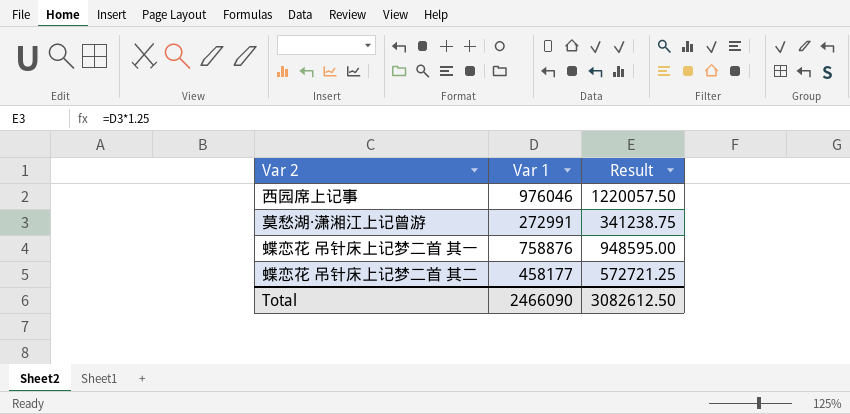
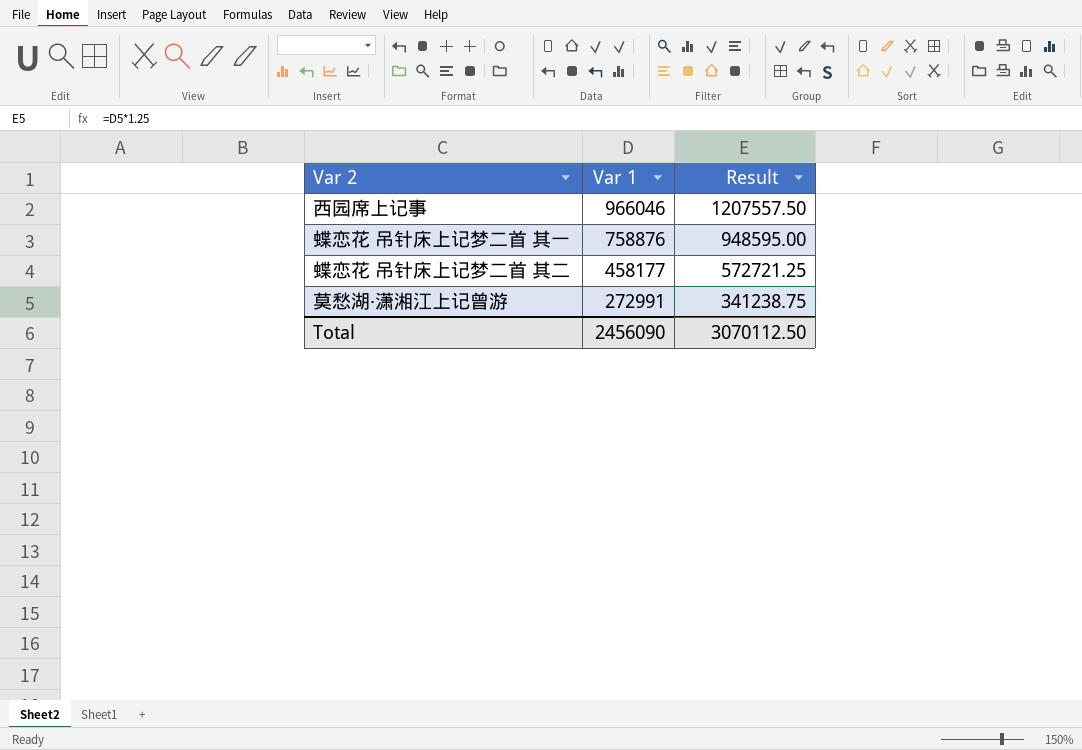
row order: none -> Var 1 descending
西园席上记事 | Var 1: 976046 -> 966046
西园席上记事 | Result: 1220057.50 -> 1207557.50
Total | Var 1: 2466090 -> 2456090
Total | Result: 3082612.50 -> 3070112.50

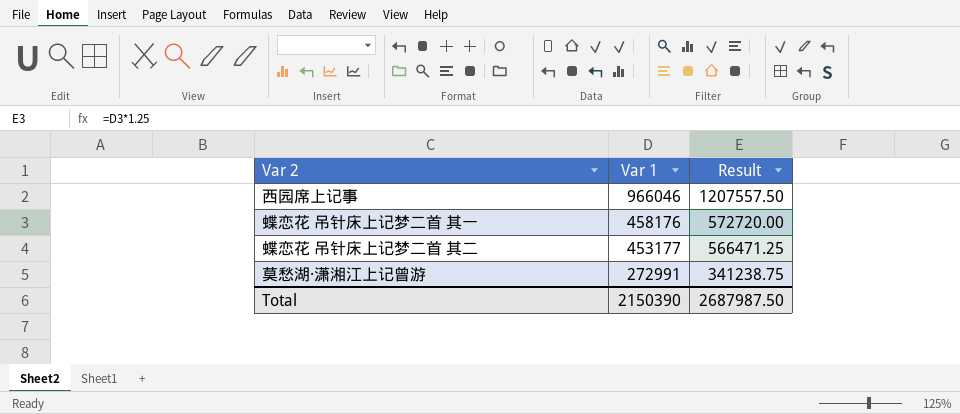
蝶恋花 吊针床上记梦二首 其一 | Var 1: 758876 -> 458176
蝶恋花 吊针床上记梦二首 其一 | Result: 948595.00 -> 572720.00
蝶恋花 吊针床上记梦二首 其二 | Var 1: 458177 -> 453177
蝶恋花 吊针床上记梦二首 其二 | Result: 572721.25 -> 566471.25
Total | Var 1: 2456090 -> 2150390
Total | Result: 3070112.50 -> 2687987.50

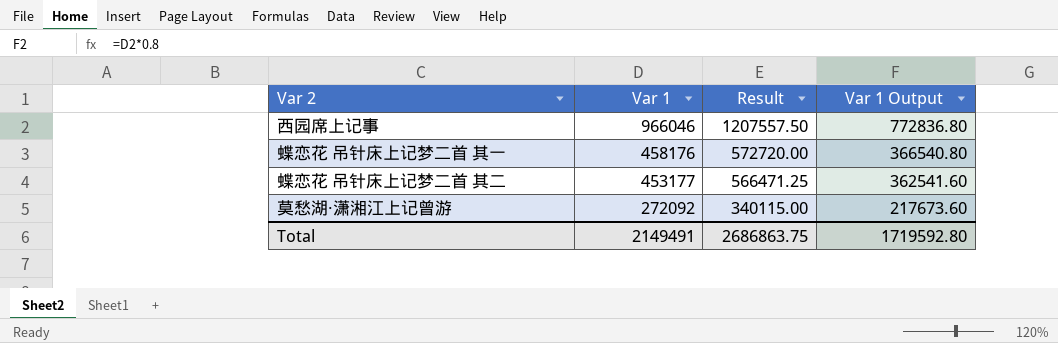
column Var 1 Output | formula: none -> [Var 1] * 0.8
莫愁湖·潇湘江上记曾游 | Var 1: 272991 -> 272092
莫愁湖·潇湘江上记曾游 | Result: 341238.75 -> 340115.00
Total | Var 1: 2150390 -> 2149491
Total | Result: 2687987.50 -> 2686863.75

